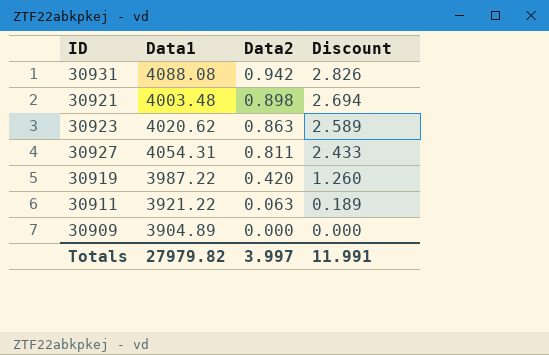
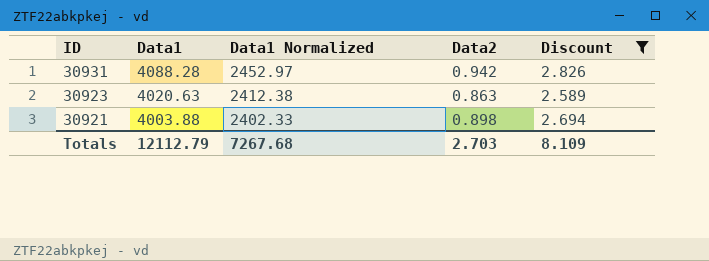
filter: none -> Discount >= 2.589
row order: Data2 descending -> ID descending
column Data1 Normalized | formula: none -> [Data1] * 0.6
30931 | Data1: 4088.08 -> 4088.28
30923 | Data1: 4020.62 -> 4020.63
30921 | Data1: 4003.48 -> 4003.88
Totals | Data1: 27979.82 -> 12112.79
Totals | Data2: 3.997 -> 2.703
Totals | Discount: 11.991 -> 8.109

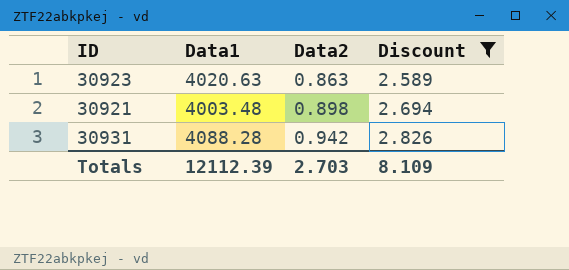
row order: ID descending -> Data2 ascending
column Data1 Normalized | formula: [Data1] * 0.6 -> none
30921 | Data1: 4003.88 -> 4003.48
Totals | Data1: 12112.79 -> 12112.39

